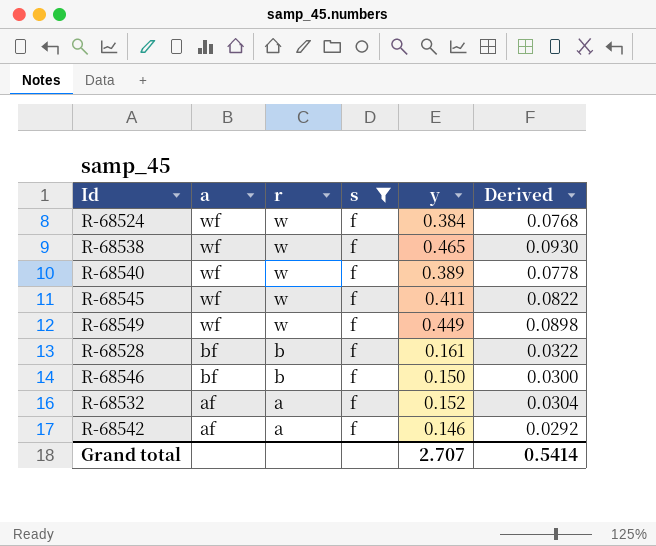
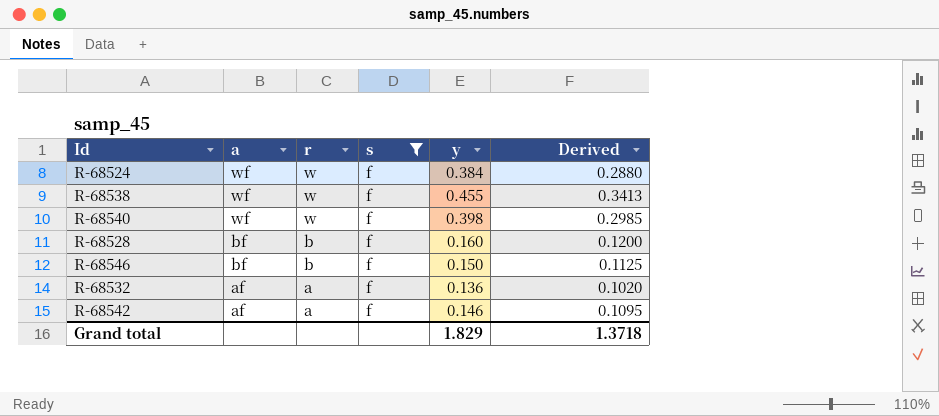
column Derived | formula: [y] * 0.2 -> [y] * 0.75
row R-68545: wf | w | f | 0.411 | 0.0822 -> none
row R-68549: wf | w | f | 0.449 | 0.0898 -> none
R-68538 | y: 0.465 -> 0.455
R-68540 | y: 0.389 -> 0.398
R-68528 | y: 0.161 -> 0.160
R-68532 | y: 0.152 -> 0.136
Grand total | y: 2.707 -> 1.829
Grand total | Derived: 0.5414 -> 1.3718

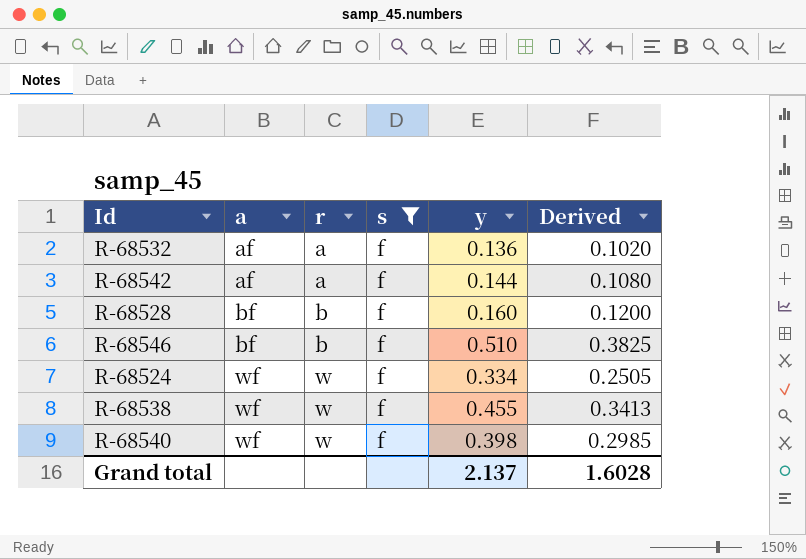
row order: a descending -> a ascending
R-68542 | y: 0.146 -> 0.144
R-68542 | Derived: 0.1095 -> 0.1080
R-68546 | y: 0.150 -> 0.510
R-68546 | Derived: 0.1125 -> 0.3825
R-68524 | y: 0.384 -> 0.334
R-68524 | Derived: 0.2880 -> 0.2505
Grand total | y: 1.829 -> 2.137
Grand total | Derived: 1.3718 -> 1.6028

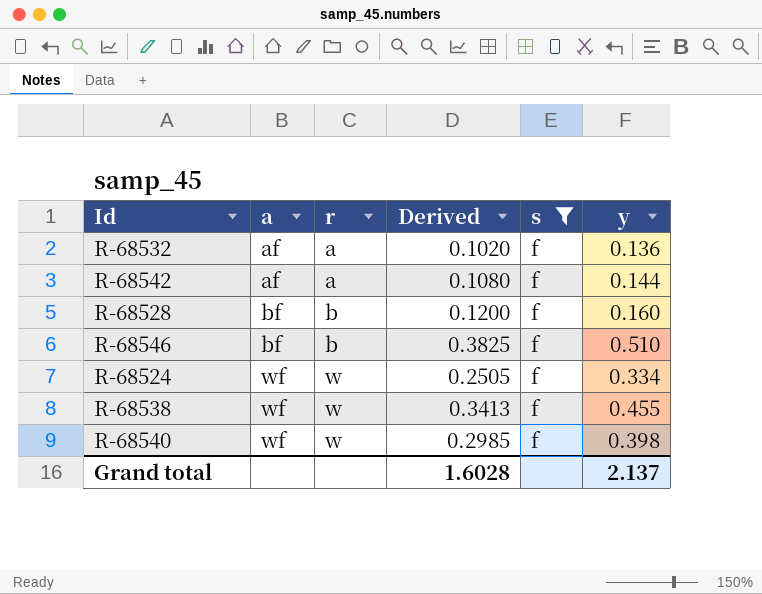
column Derived | position: 6 -> 4

